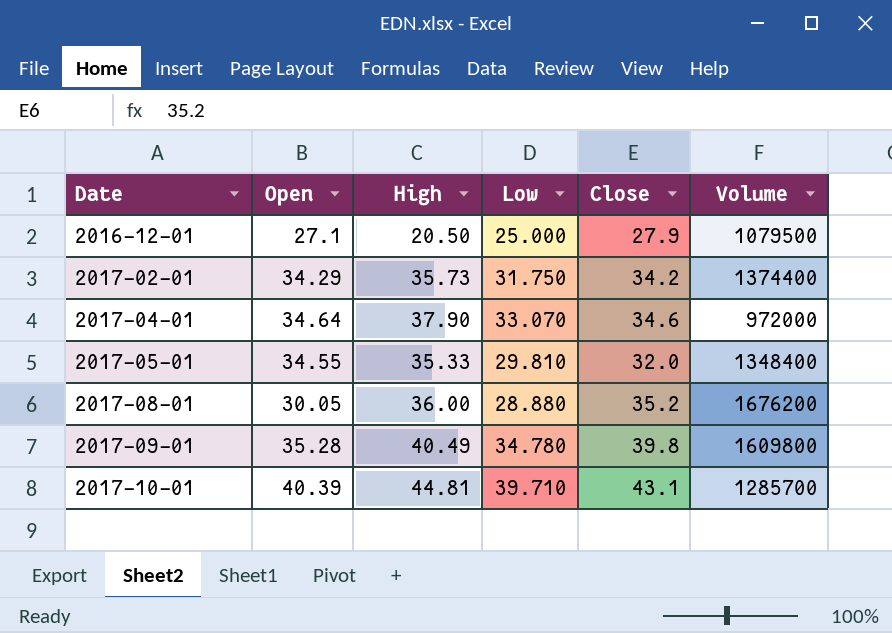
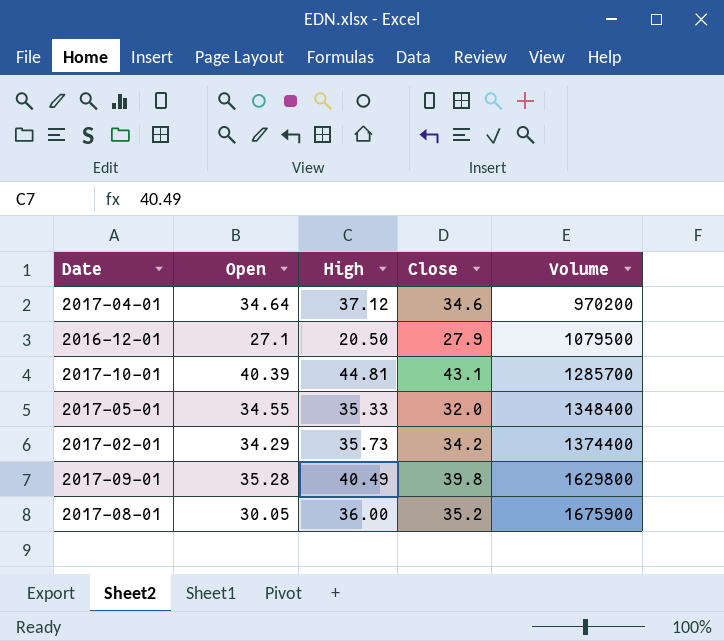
row order: Date ascending -> Volume ascending
column Low | position: 4 -> none
2017-04-01 | High: 37.90 -> 37.12
2017-04-01 | Volume: 972000 -> 970200
2017-09-01 | Volume: 1609800 -> 1629800
2017-08-01 | Volume: 1676200 -> 1675900

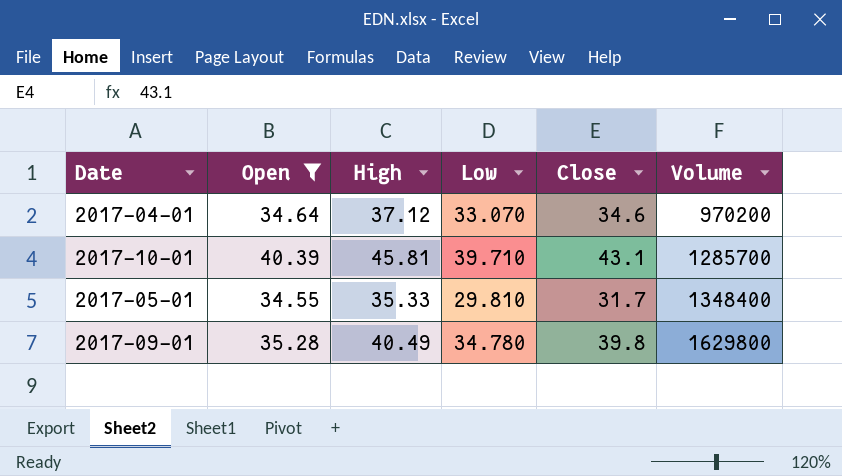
filter: none -> Open >= 34.55
column Low | position: none -> 4
2017-10-01 | High: 44.81 -> 45.81
2017-05-01 | Close: 32.0 -> 31.7

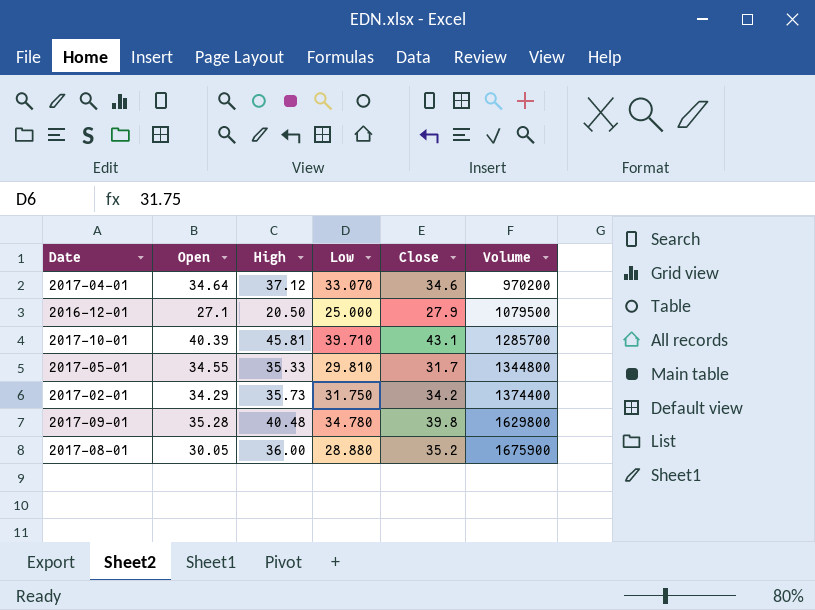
filter: Open >= 34.55 -> none
2017-05-01 | Volume: 1348400 -> 1344800
2017-09-01 | High: 40.49 -> 40.48

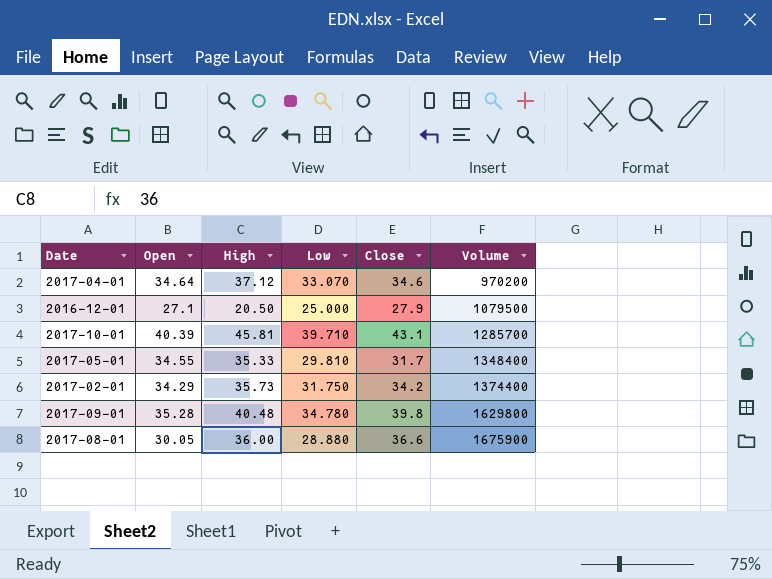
2017-05-01 | Volume: 1344800 -> 1348400
2017-08-01 | Close: 35.2 -> 36.6

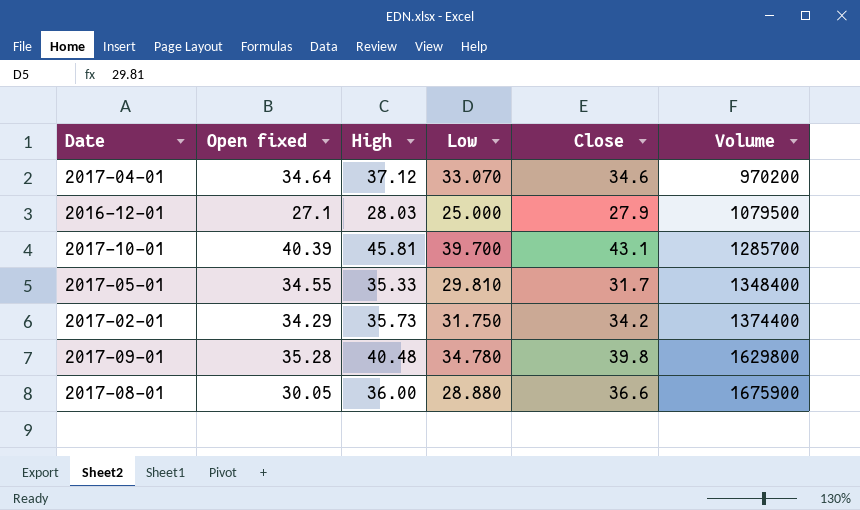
column name: Open -> Open fixed
2016-12-01 | High: 20.50 -> 28.03
2017-10-01 | Low: 39.710 -> 39.700

